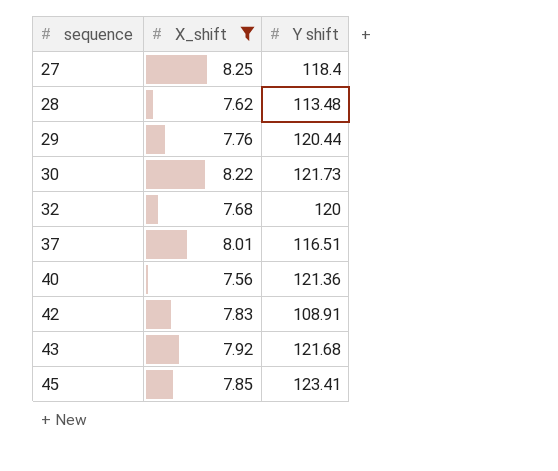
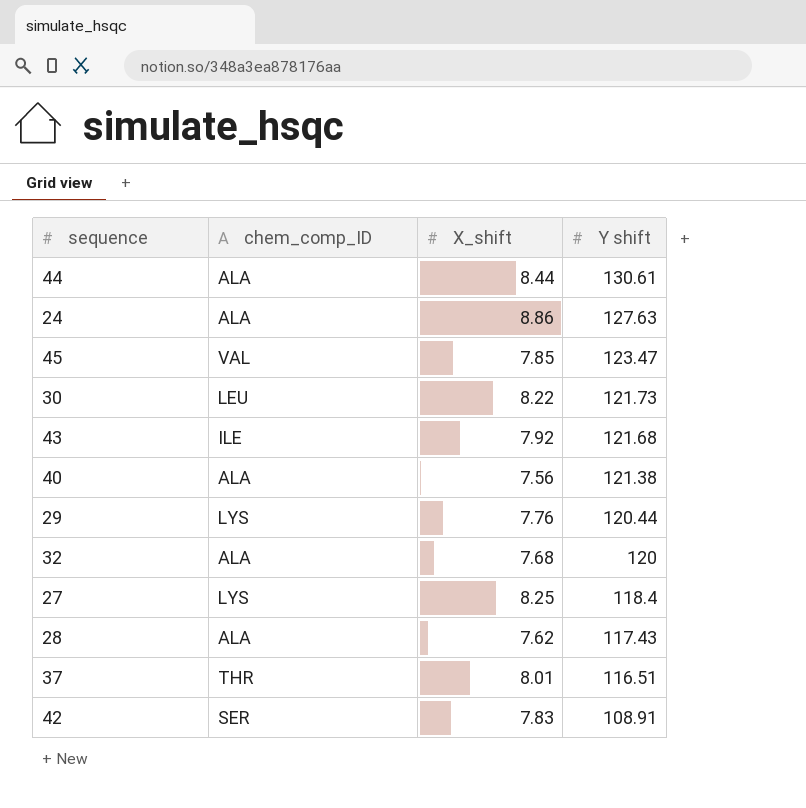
filter: X_shift <= 8.25 -> none
row order: sequence ascending -> Y shift descending
column chem_comp_ID | position: none -> 2
45 | Y shift: 123.41 -> 123.47
40 | Y shift: 121.36 -> 121.38
28 | Y shift: 113.48 -> 117.43

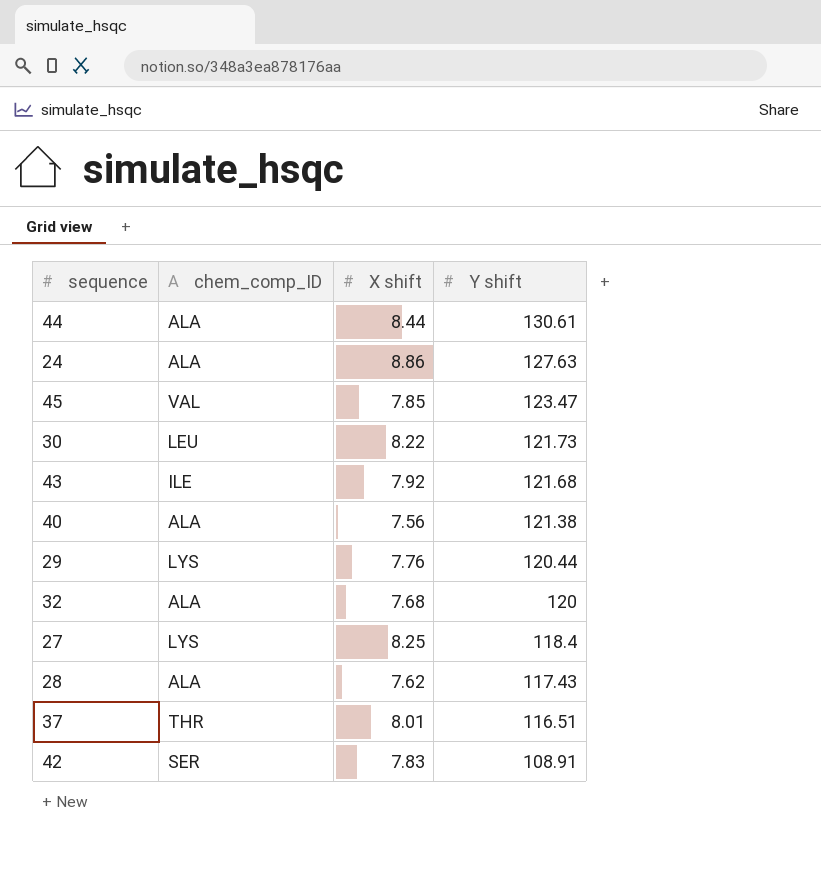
column name: X_shift -> X shift

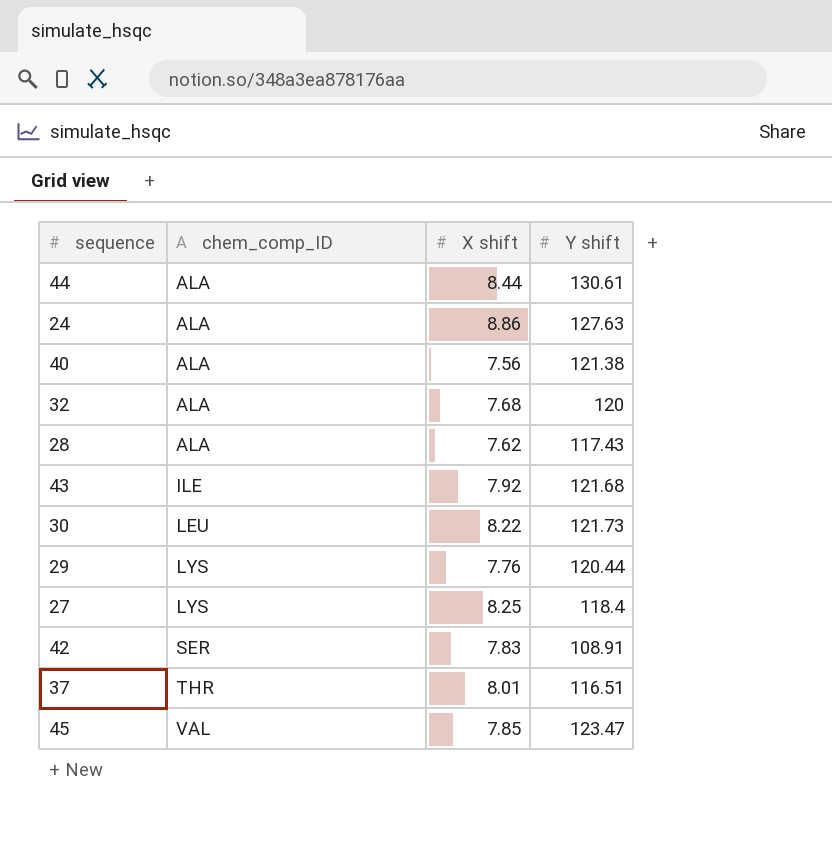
row order: Y shift descending -> chem_comp_ID ascending

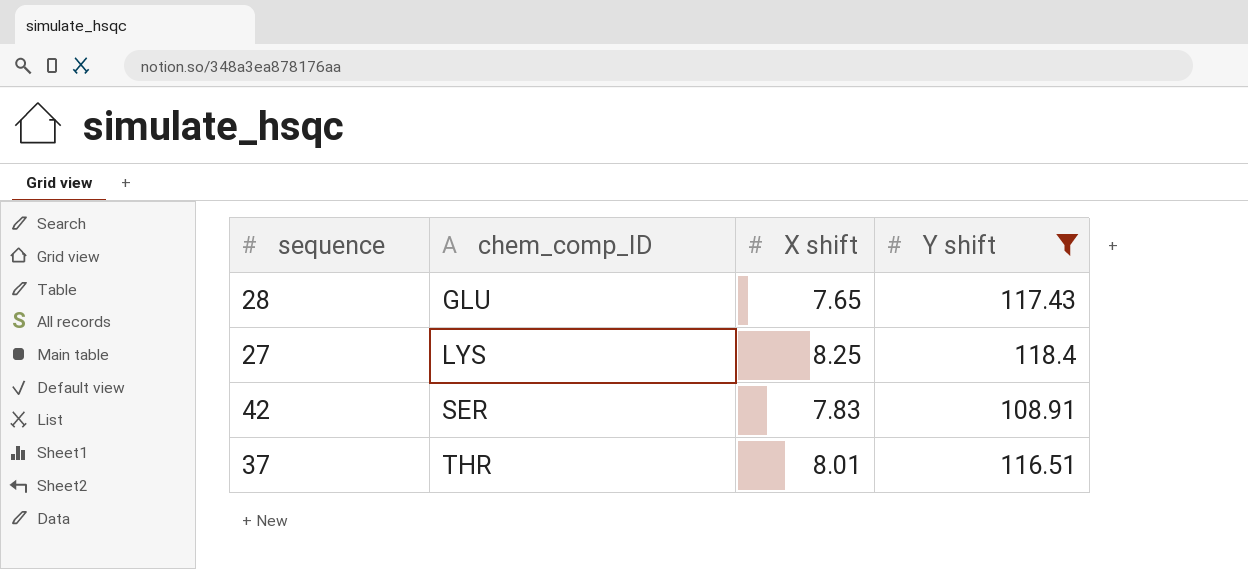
filter: none -> Y shift <= 118.4
28 | chem_comp_ID: ALA -> GLU
28 | X shift: 7.62 -> 7.65

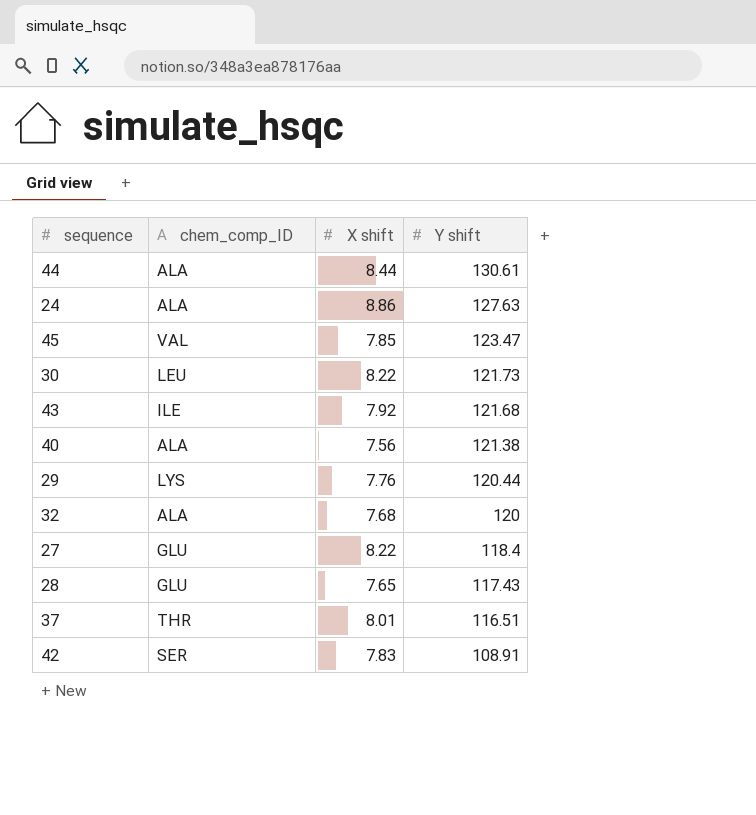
filter: Y shift <= 118.4 -> none
row order: chem_comp_ID ascending -> Y shift descending
27 | chem_comp_ID: LYS -> GLU
27 | X shift: 8.25 -> 8.22

